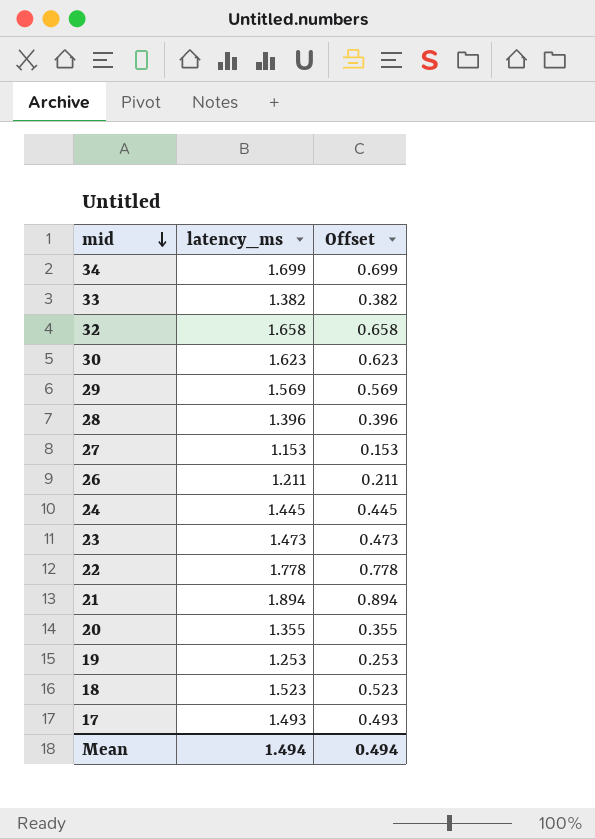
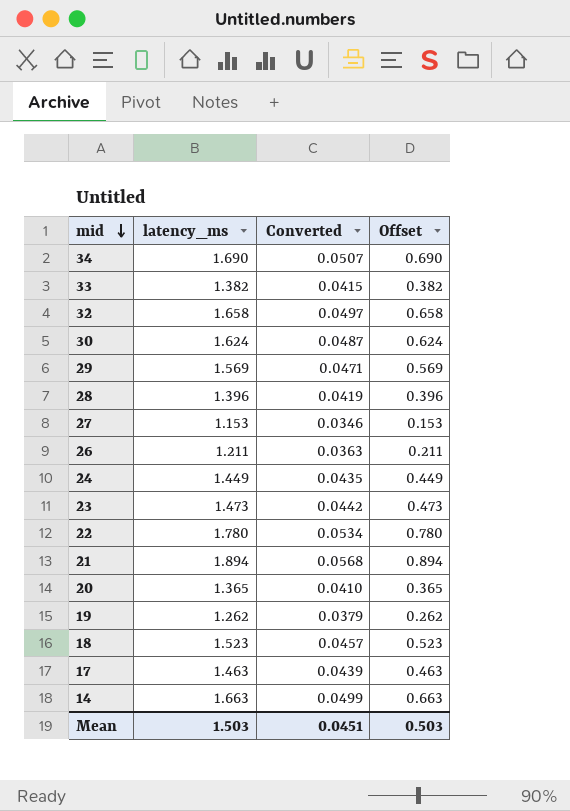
column Converted | formula: none -> [latency_ms] * 0.03
34 | latency_ms: 1.699 -> 1.690
34 | Offset: 0.699 -> 0.690
30 | latency_ms: 1.623 -> 1.624
30 | Offset: 0.623 -> 0.624
24 | latency_ms: 1.445 -> 1.449
24 | Offset: 0.445 -> 0.449
22 | latency_ms: 1.778 -> 1.780
22 | Offset: 0.778 -> 0.780
20 | latency_ms: 1.355 -> 1.365
20 | Offset: 0.355 -> 0.365
19 | latency_ms: 1.253 -> 1.262
19 | Offset: 0.253 -> 0.262
17 | latency_ms: 1.493 -> 1.463
17 | Offset: 0.493 -> 0.463
row 14: none -> 1.663 | 0.0499 | 0.663
Mean | latency_ms: 1.494 -> 1.503
Mean | Offset: 0.494 -> 0.503

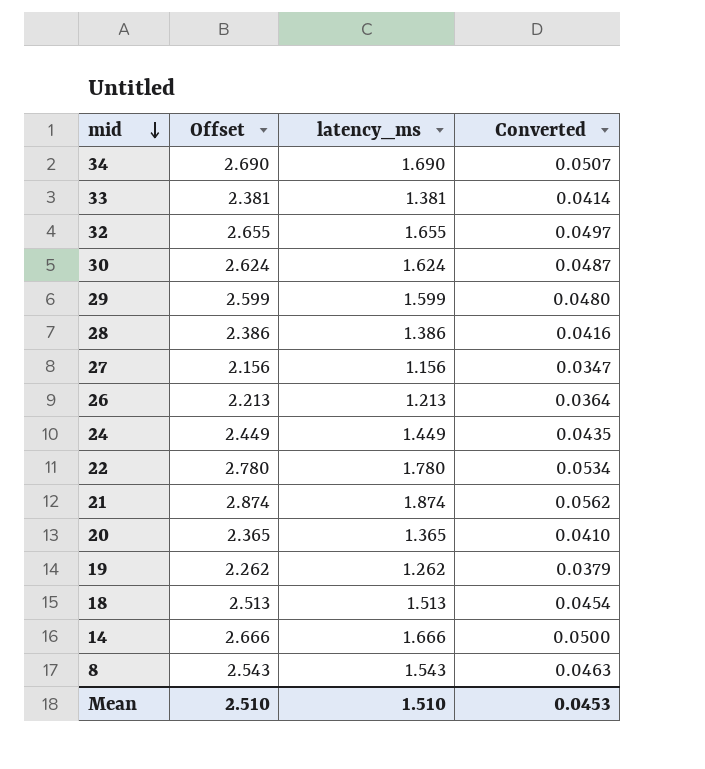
column Offset | formula: [latency_ms] - 1 -> [latency_ms] + 1
column Offset | position: 4 -> 2
row 23: 1.473 | 0.0442 | 0.473 -> none
row 17: 1.463 | 0.0439 | 0.463 -> none
33 | latency_ms: 1.382 -> 1.381
33 | Converted: 0.0415 -> 0.0414
32 | latency_ms: 1.658 -> 1.655
29 | latency_ms: 1.569 -> 1.599
29 | Converted: 0.0471 -> 0.0480
28 | latency_ms: 1.396 -> 1.386
28 | Converted: 0.0419 -> 0.0416
27 | latency_ms: 1.153 -> 1.156
27 | Converted: 0.0346 -> 0.0347
26 | latency_ms: 1.211 -> 1.213
26 | Converted: 0.0363 -> 0.0364
21 | latency_ms: 1.894 -> 1.874
21 | Converted: 0.0568 -> 0.0562
18 | latency_ms: 1.523 -> 1.513
18 | Converted: 0.0457 -> 0.0454
14 | latency_ms: 1.663 -> 1.666
14 | Converted: 0.0499 -> 0.0500
row 8: none -> 2.543 | 1.543 | 0.0463
Mean | Offset: 0.503 -> 2.510
Mean | latency_ms: 1.503 -> 1.510
Mean | Converted: 0.0451 -> 0.0453

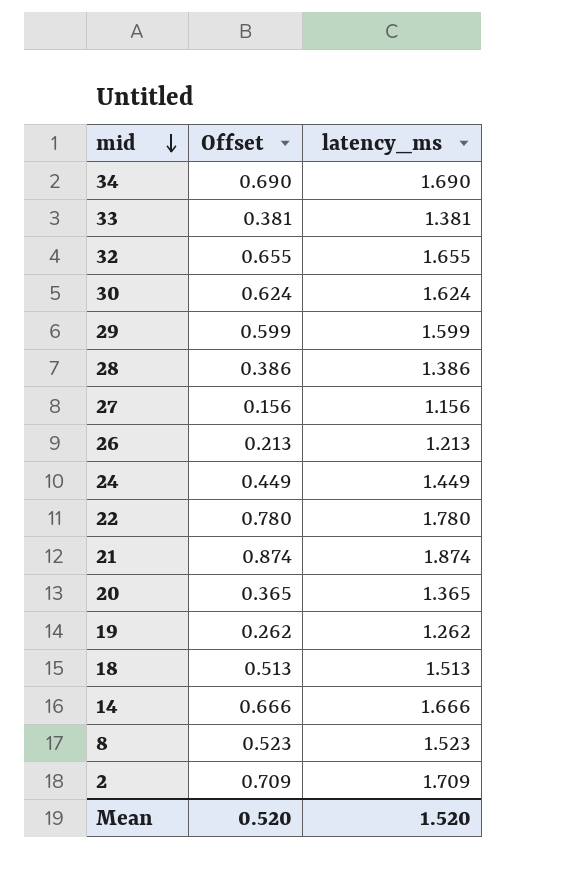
column Converted | formula: [latency_ms] * 0.03 -> none
column Offset | formula: [latency_ms] + 1 -> [latency_ms] - 1
8 | latency_ms: 1.543 -> 1.523
row 2: none -> 0.709 | 1.709
Mean | Offset: 2.510 -> 0.520
Mean | latency_ms: 1.510 -> 1.520

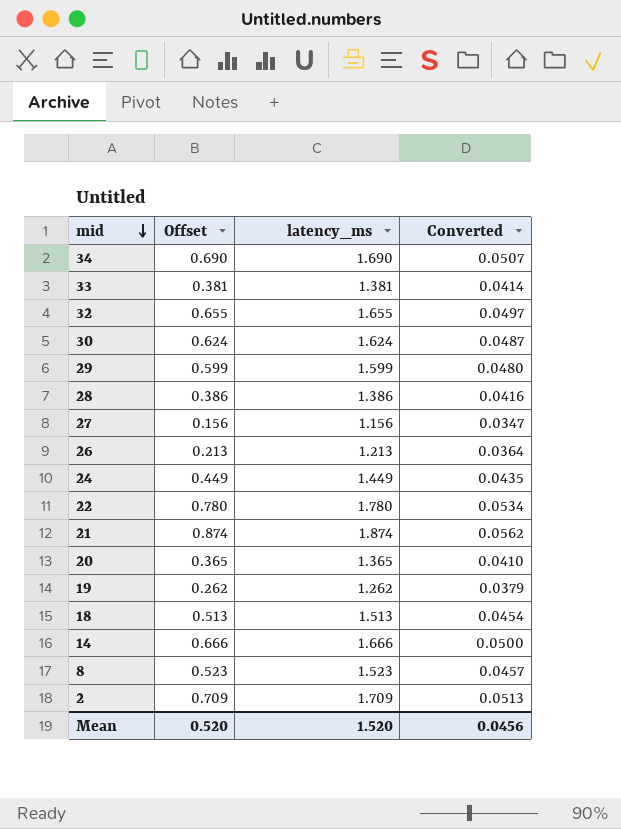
column Converted | formula: none -> [latency_ms] * 0.03

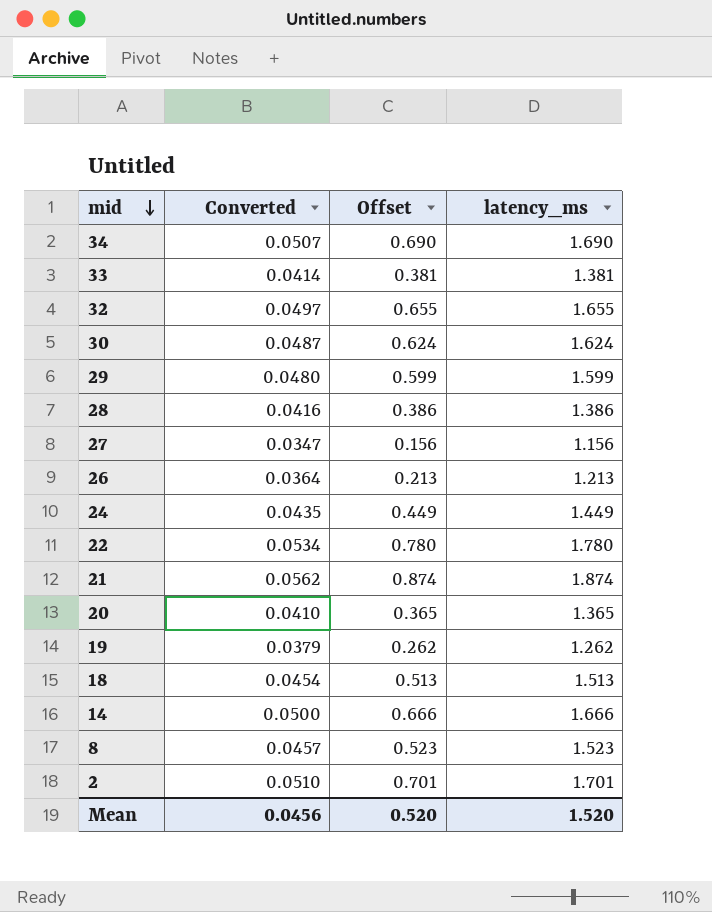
column Converted | position: 4 -> 2
2 | Converted: 0.0513 -> 0.0510
2 | Offset: 0.709 -> 0.701
2 | latency_ms: 1.709 -> 1.701

